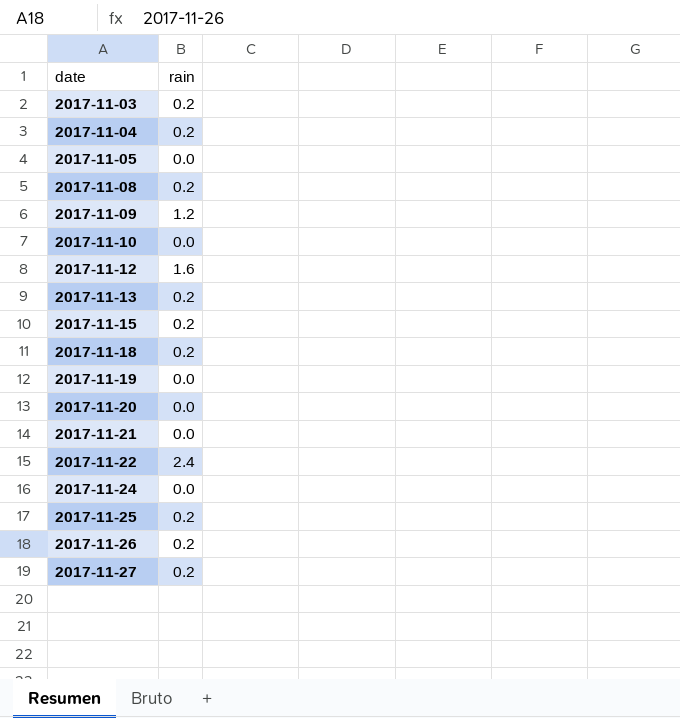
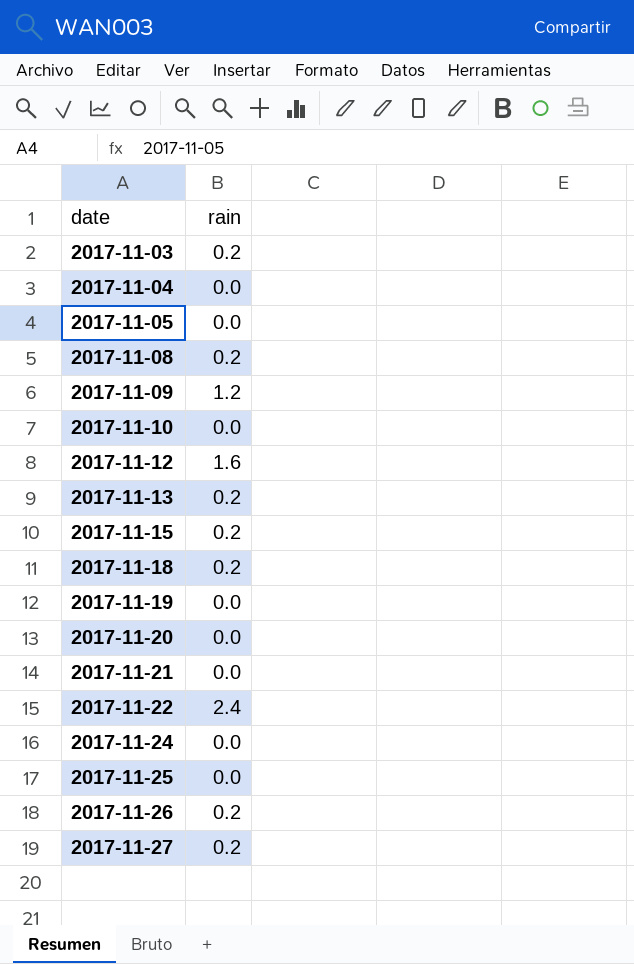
2017-11-04 | rain: 0.2 -> 0.0
2017-11-25 | rain: 0.2 -> 0.0

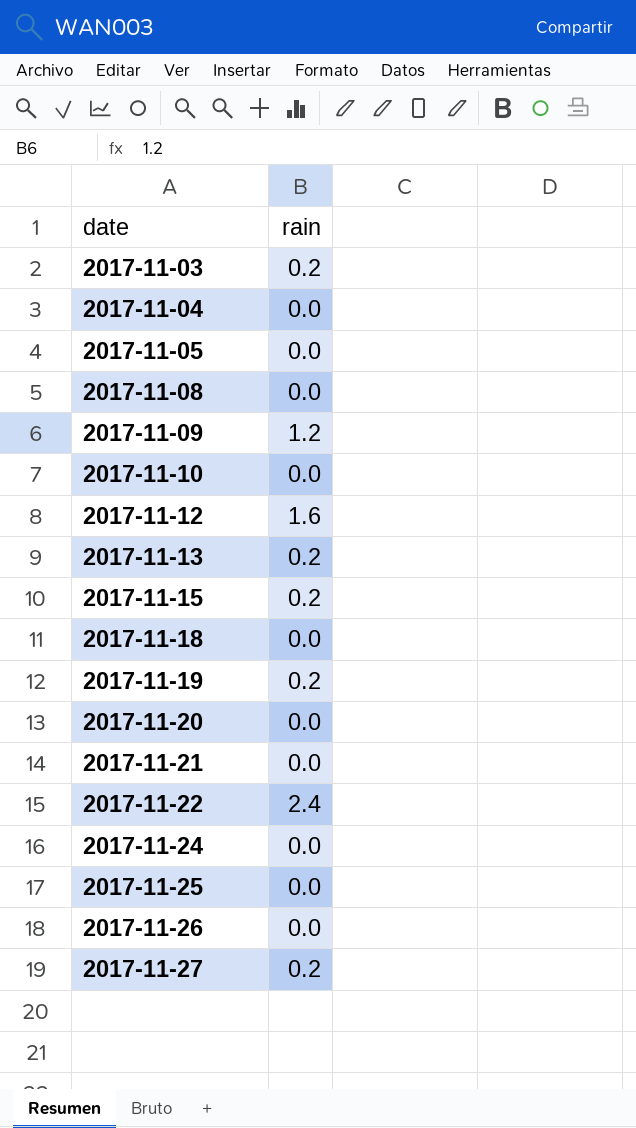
2017-11-08 | rain: 0.2 -> 0.0
2017-11-18 | rain: 0.2 -> 0.0
2017-11-19 | rain: 0.0 -> 0.2
2017-11-26 | rain: 0.2 -> 0.0

